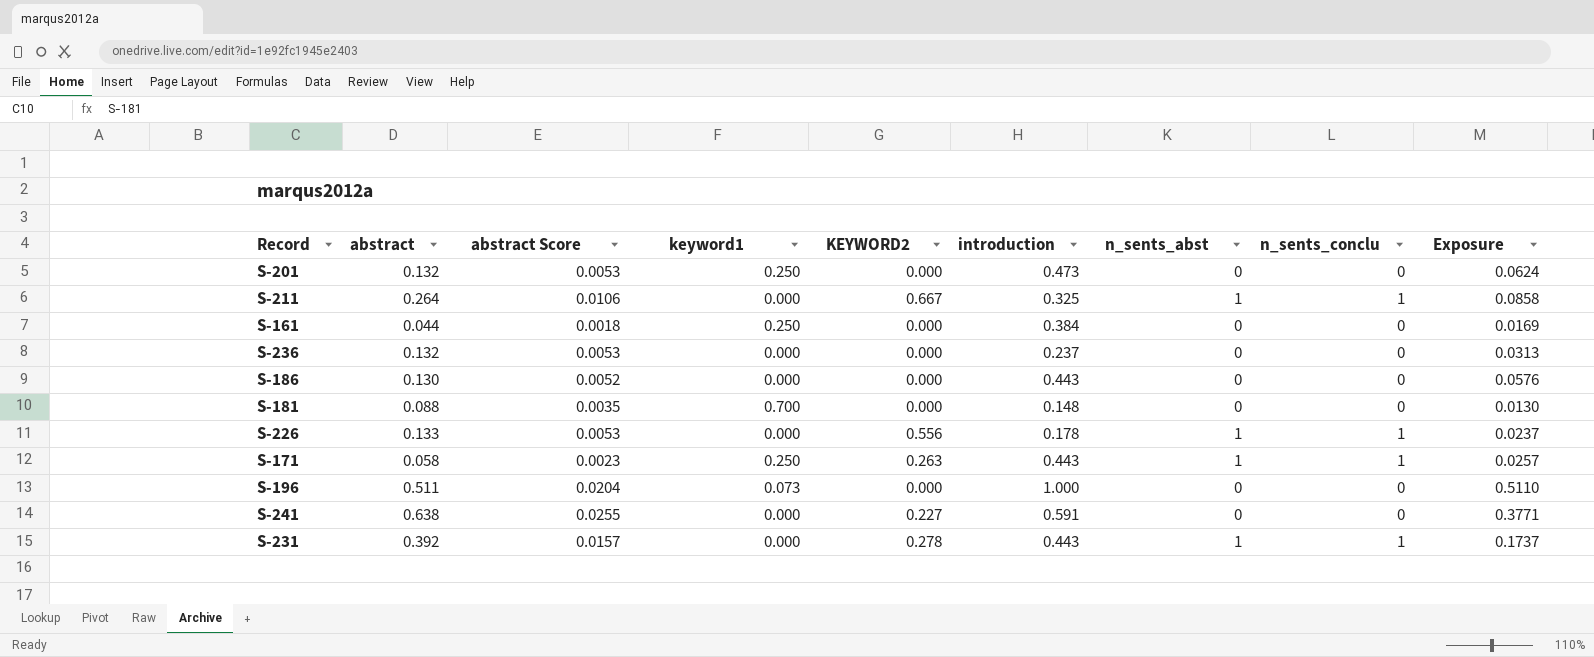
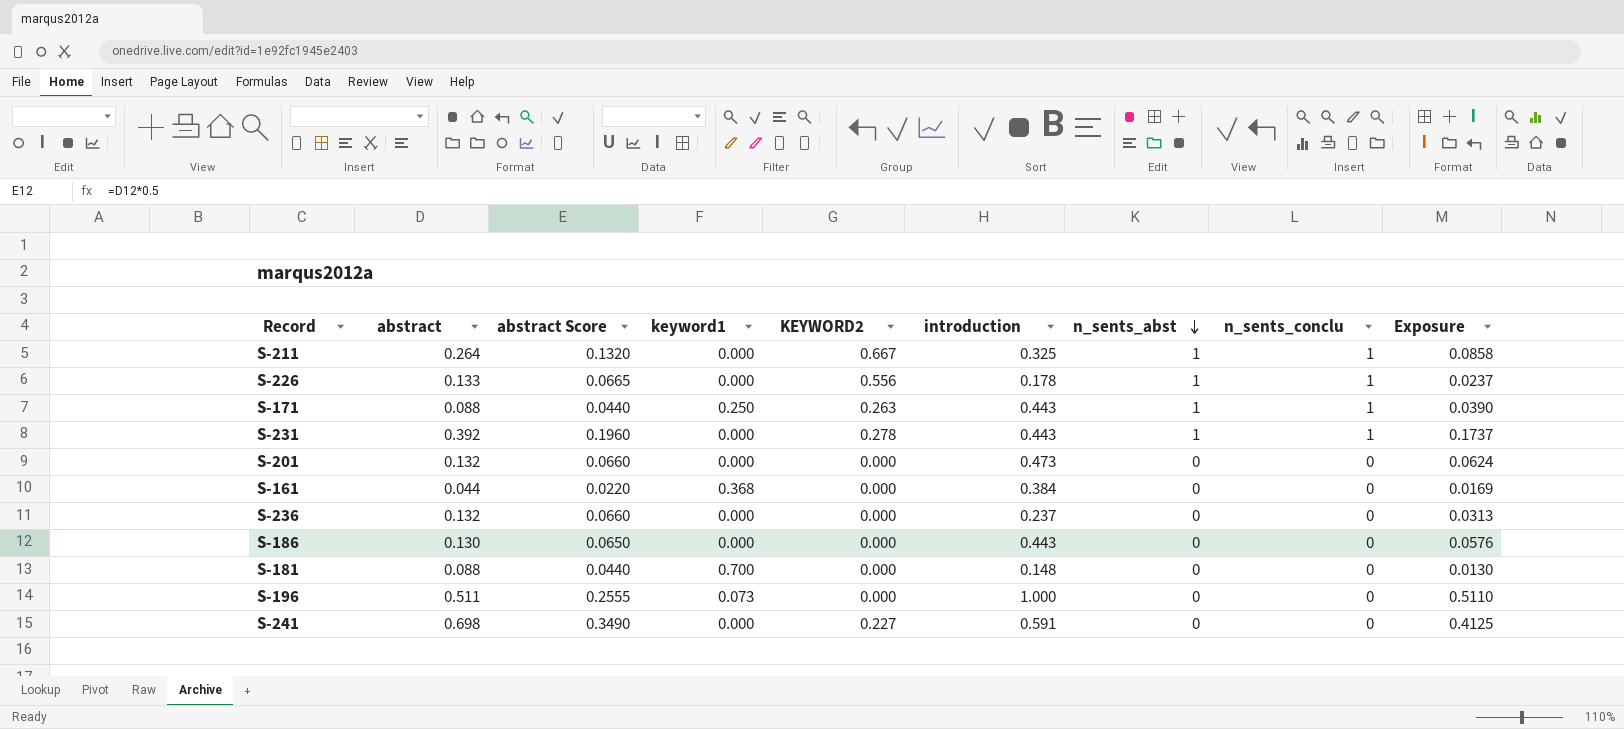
row order: none -> n_sents_abst descending
column abstract Score | formula: [abstract] * 0.04 -> [abstract] * 0.5
S-171 | abstract: 0.058 -> 0.088
S-171 | Exposure: 0.0257 -> 0.0390
S-201 | keyword1: 0.250 -> 0.000
S-161 | keyword1: 0.250 -> 0.368
S-241 | abstract: 0.638 -> 0.698
S-241 | Exposure: 0.3771 -> 0.4125

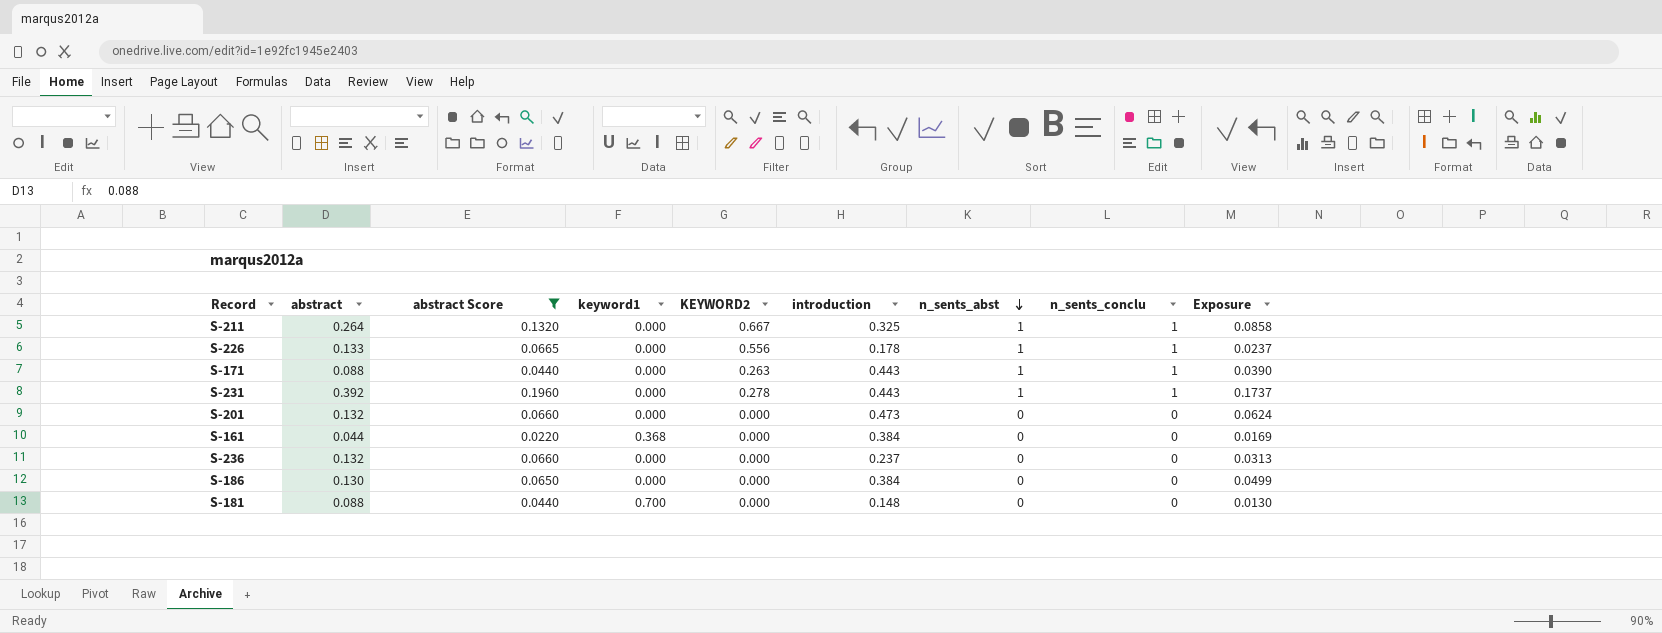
filter: none -> abstract Score <= 0.1960
S-171 | keyword1: 0.250 -> 0.000
S-186 | introduction: 0.443 -> 0.384
S-186 | Exposure: 0.0576 -> 0.0499

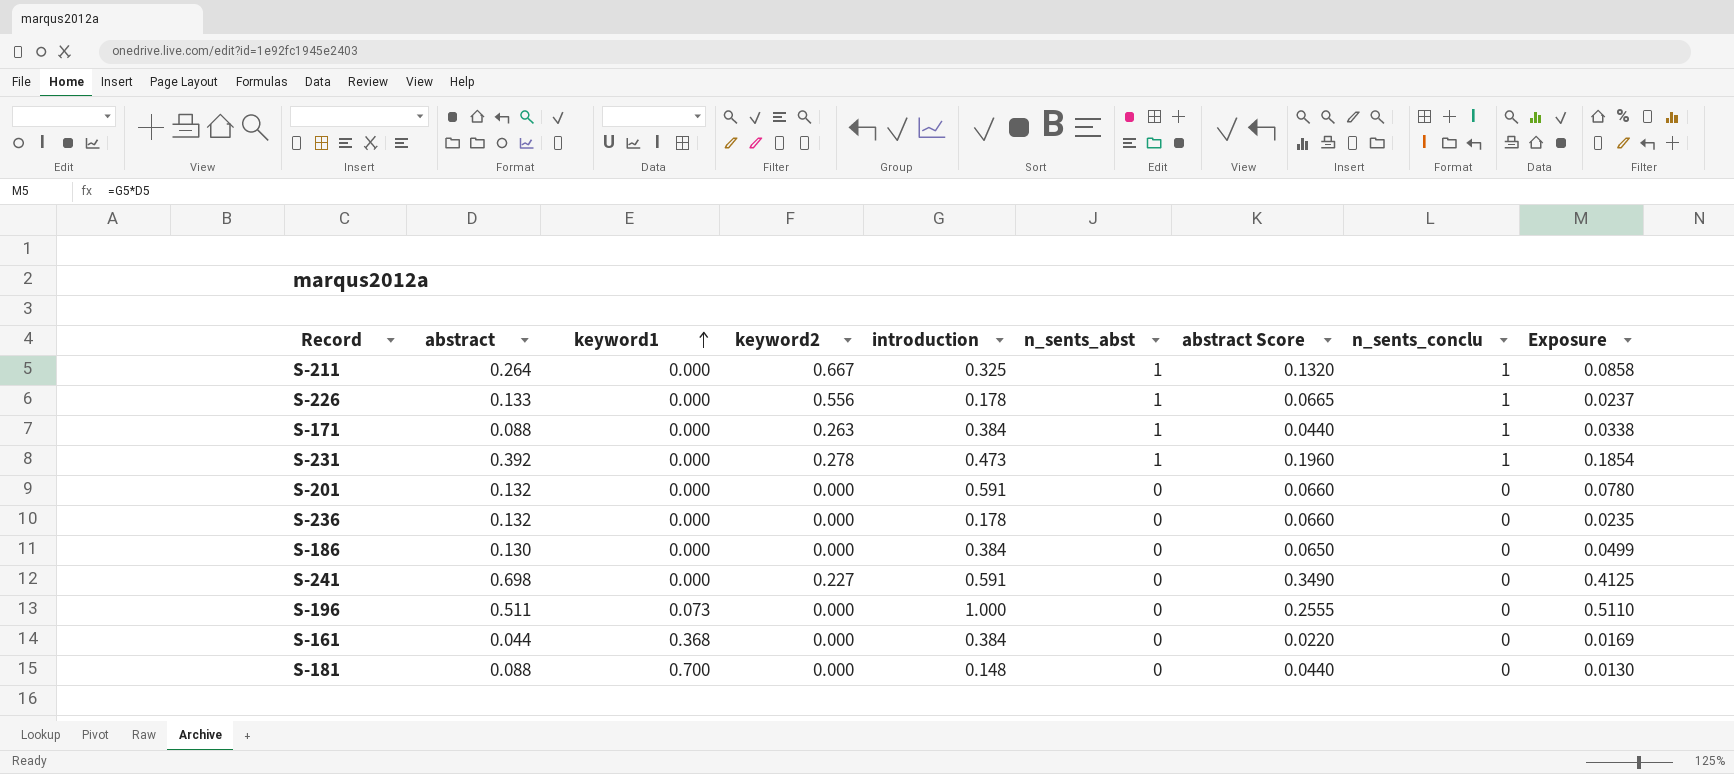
filter: abstract Score <= 0.1960 -> none
row order: n_sents_abst descending -> keyword1 ascending
column name: KEYWORD2 -> keyword2
column abstract Score | position: 3 -> 7
S-171 | introduction: 0.443 -> 0.384
S-171 | Exposure: 0.0390 -> 0.0338
S-231 | introduction: 0.443 -> 0.473
S-231 | Exposure: 0.1737 -> 0.1854
S-201 | introduction: 0.473 -> 0.591
S-201 | Exposure: 0.0624 -> 0.0780
S-236 | introduction: 0.237 -> 0.178
S-236 | Exposure: 0.0313 -> 0.0235

